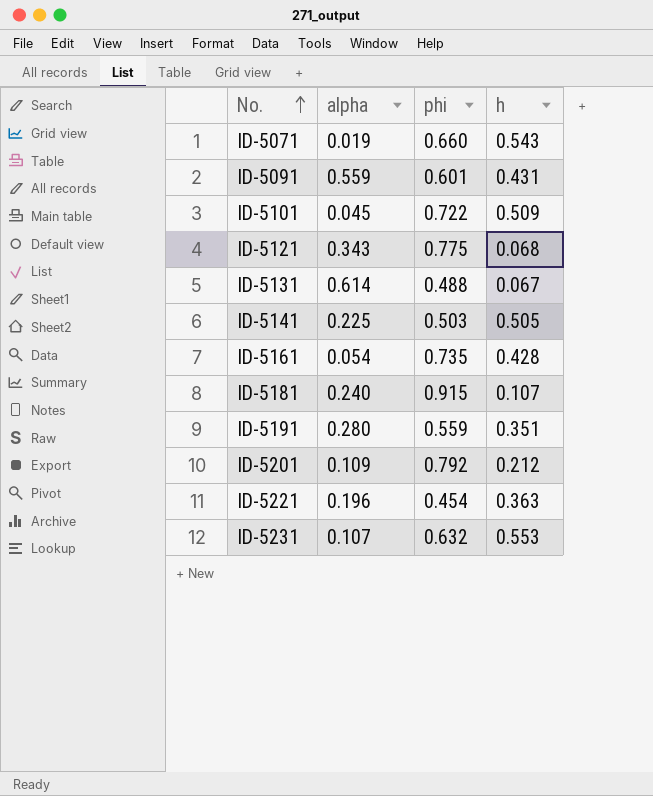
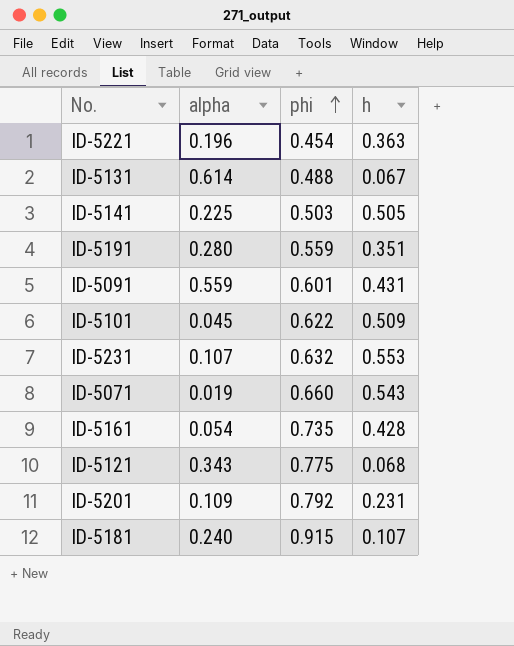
row order: No. ascending -> phi ascending
ID-5101 | phi: 0.722 -> 0.622
ID-5201 | h: 0.212 -> 0.231

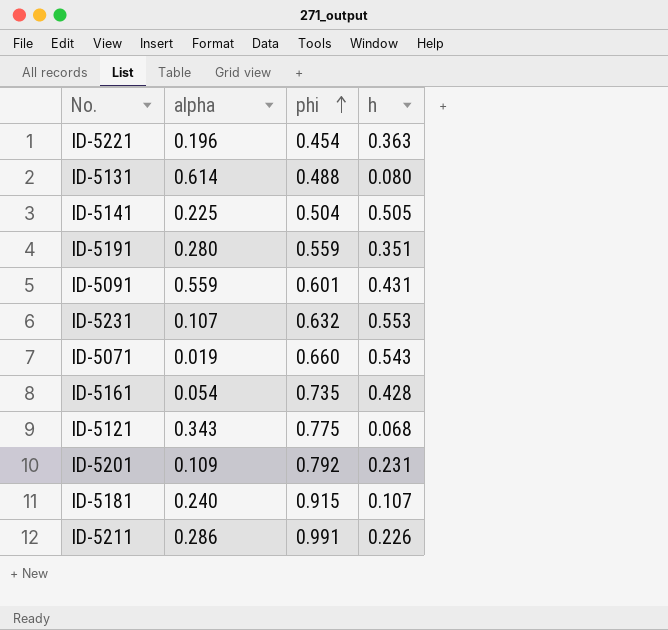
row ID-5101: 0.045 | 0.622 | 0.509 -> none
ID-5131 | h: 0.067 -> 0.080
ID-5141 | phi: 0.503 -> 0.504
row ID-5211: none -> 0.286 | 0.991 | 0.226

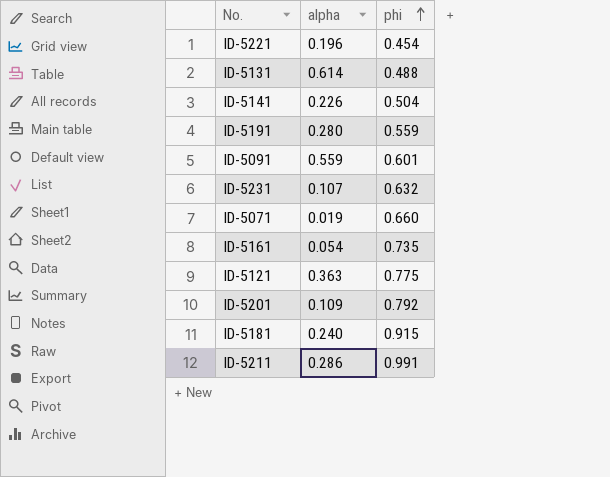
column h | position: 4 -> none
ID-5141 | alpha: 0.225 -> 0.226
ID-5121 | alpha: 0.343 -> 0.363

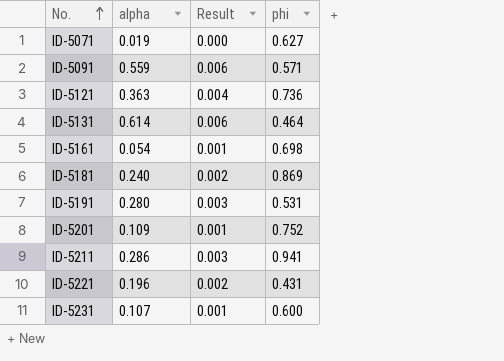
row order: phi ascending -> No. ascending
column Result | formula: none -> [alpha] * 0.01
row ID-5141: 0.226 | 0.504 -> none
ID-5071 | phi: 0.660 -> 0.627
ID-5091 | phi: 0.601 -> 0.571
ID-5121 | phi: 0.775 -> 0.736
ID-5131 | phi: 0.488 -> 0.464
ID-5161 | phi: 0.735 -> 0.698
ID-5181 | phi: 0.915 -> 0.869
ID-5191 | phi: 0.559 -> 0.531
ID-5201 | phi: 0.792 -> 0.752
ID-5211 | phi: 0.991 -> 0.941
ID-5221 | phi: 0.454 -> 0.431
ID-5231 | phi: 0.632 -> 0.600

